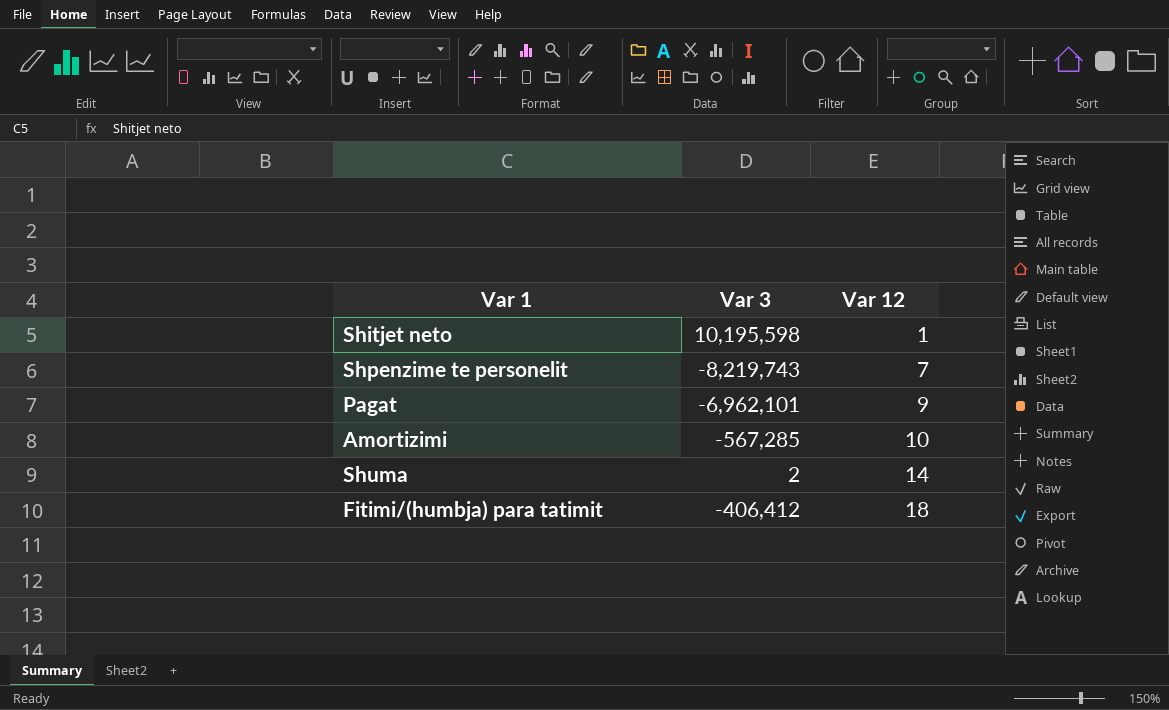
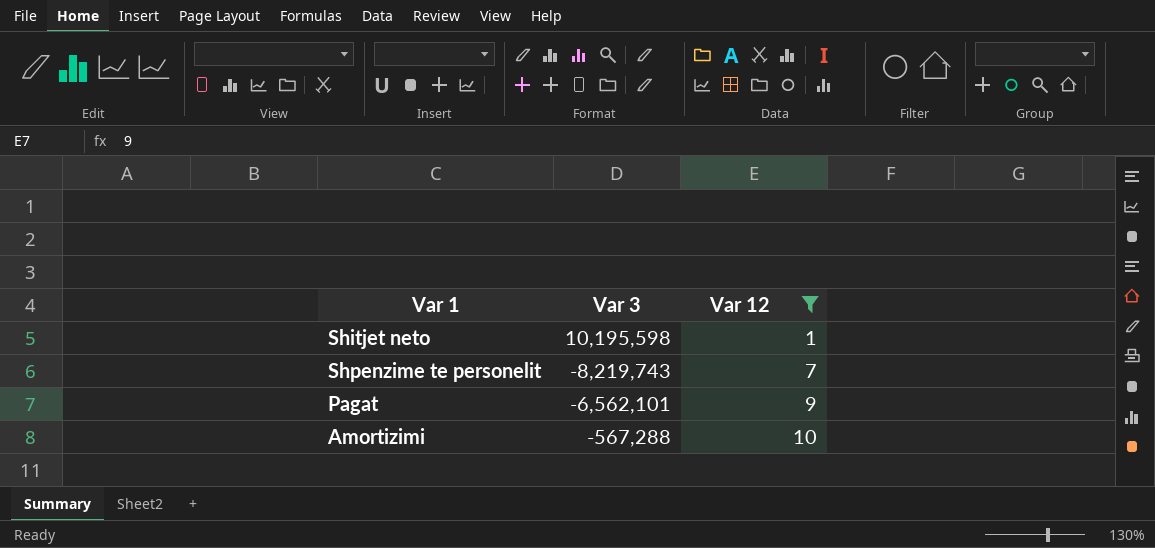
filter: none -> Var 12 <= 10
Pagat | Var 3: -6,962,101 -> -6,562,101
Amortizimi | Var 3: -567,285 -> -567,288

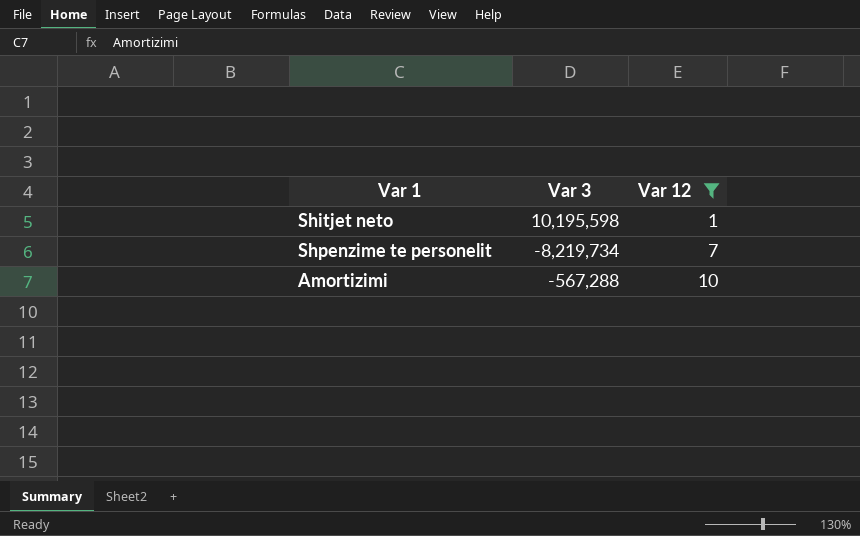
row Pagat: -6,562,101 | 9 -> none
Shpenzime te personelit | Var 3: -8,219,743 -> -8,219,734

